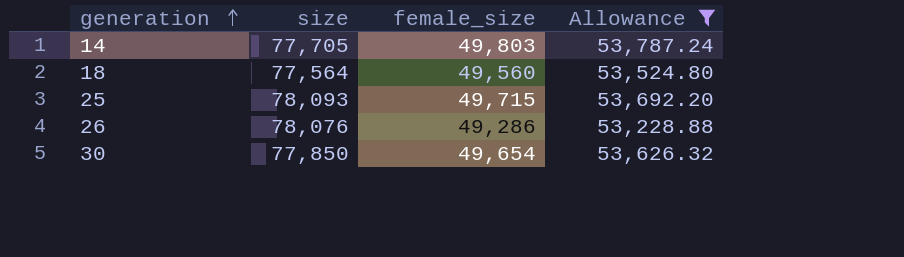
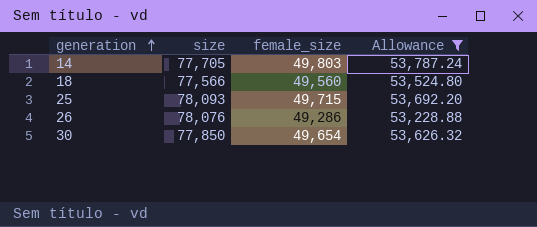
18 | size: 77,564 -> 77,566

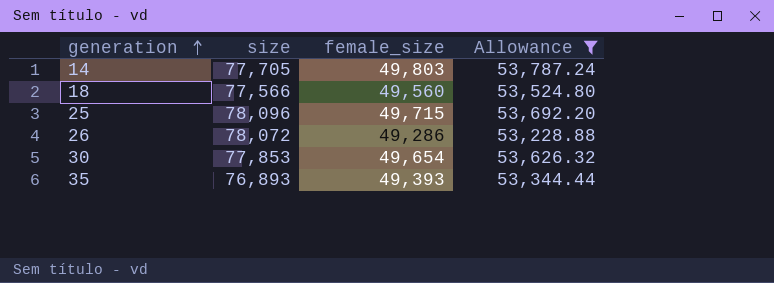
25 | size: 78,093 -> 78,096
26 | size: 78,076 -> 78,072
30 | size: 77,850 -> 77,853
row 35: none -> 76,893 | 49,393 | 53,344.44

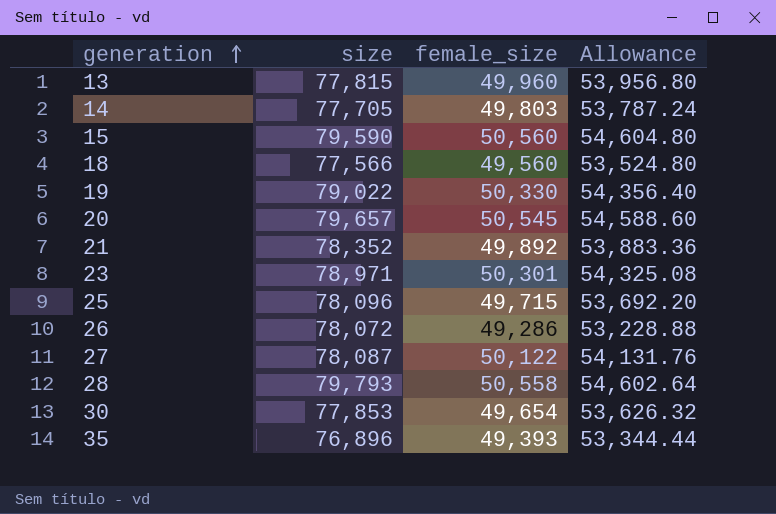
filter: Allowance <= 53,787.24 -> none
35 | size: 76,893 -> 76,896

